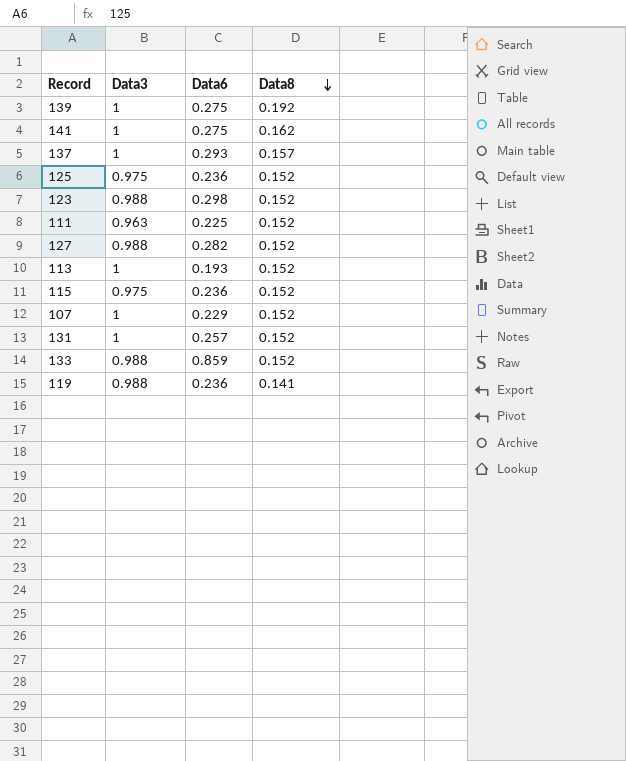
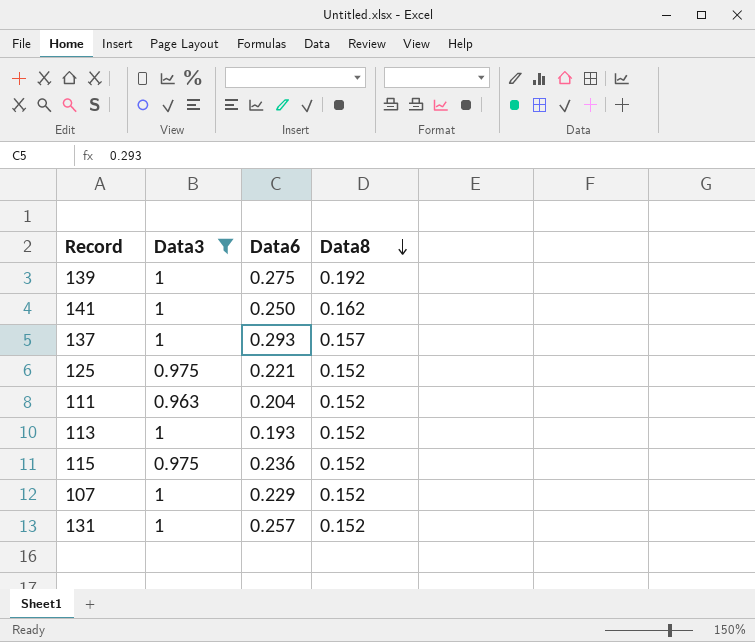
filter: none -> Data3 != 0.988
141 | Data6: 0.275 -> 0.250
125 | Data6: 0.236 -> 0.221
111 | Data6: 0.225 -> 0.204

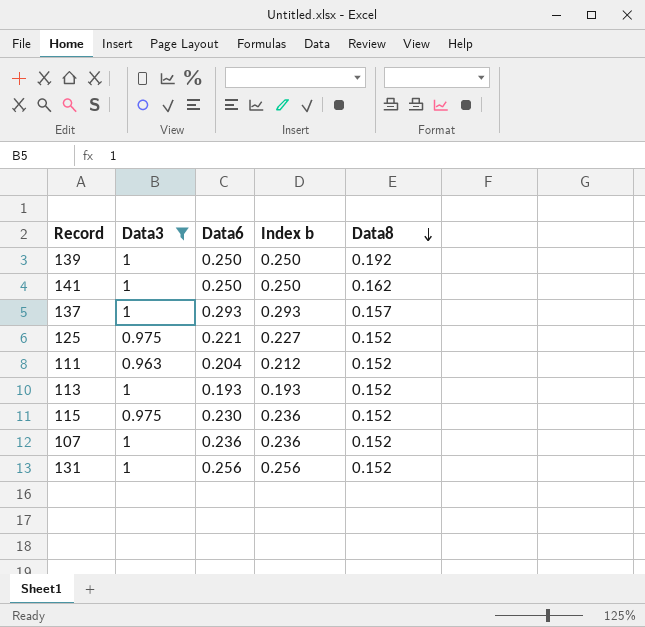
column Index b | formula: none -> [Data6] / [Data3]
139 | Data6: 0.275 -> 0.250
115 | Data6: 0.236 -> 0.230
107 | Data6: 0.229 -> 0.236
131 | Data6: 0.257 -> 0.256

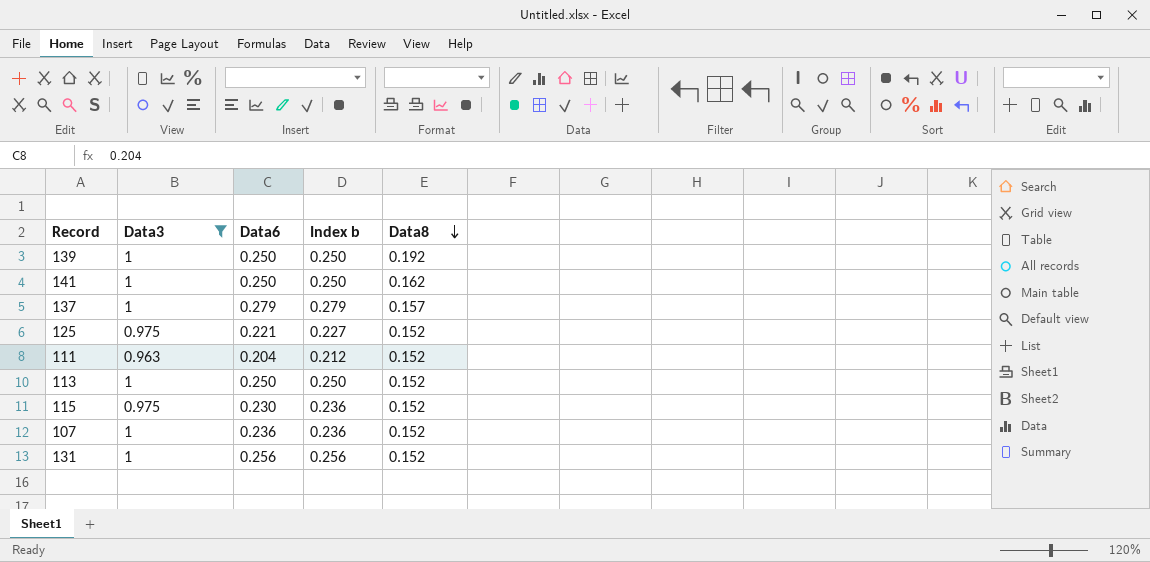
137 | Data6: 0.293 -> 0.279
137 | Index b: 0.293 -> 0.279
113 | Data6: 0.193 -> 0.250
113 | Index b: 0.193 -> 0.250

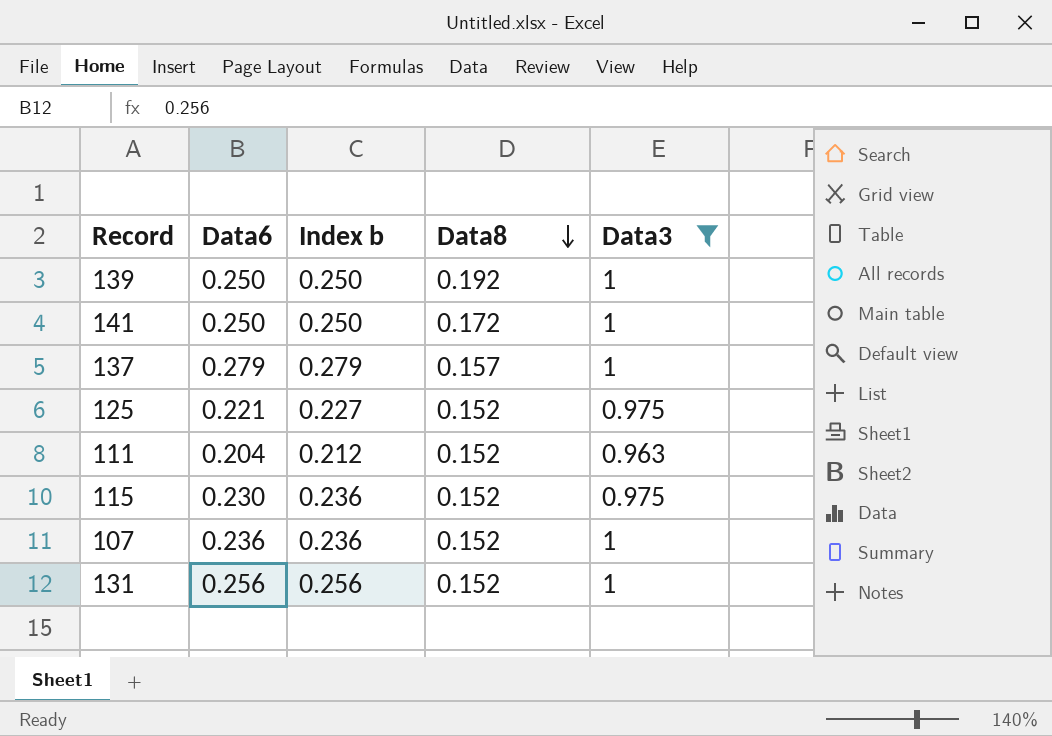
column Data3 | position: 2 -> 5
row 113: 1 | 0.250 | 0.250 | 0.152 -> none
141 | Data8: 0.162 -> 0.172

